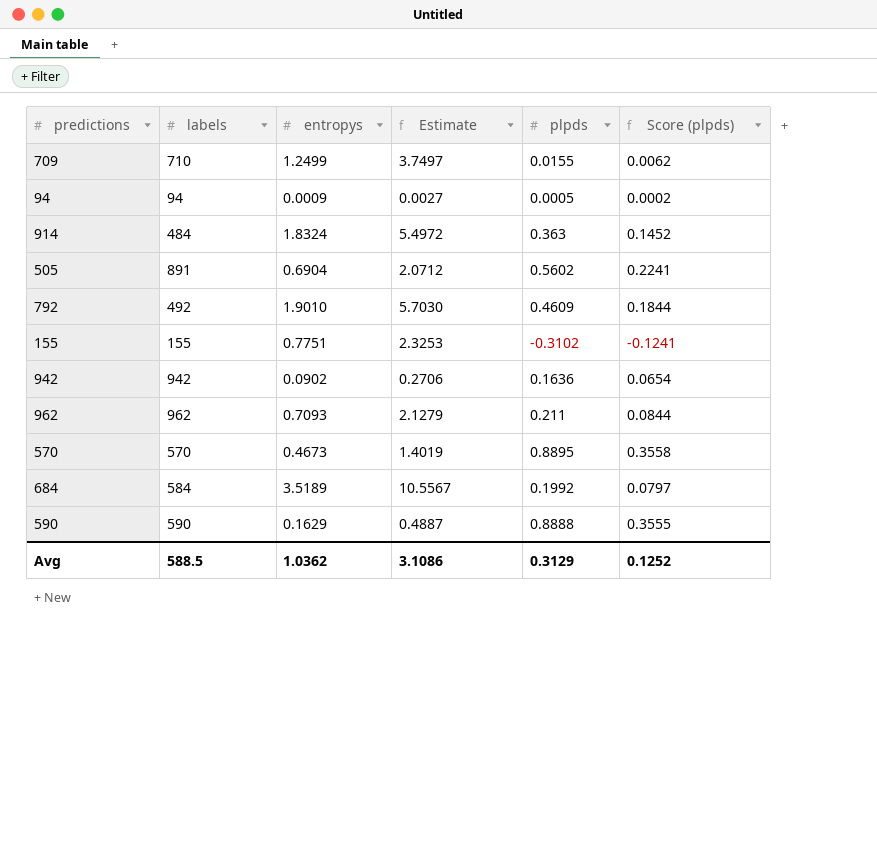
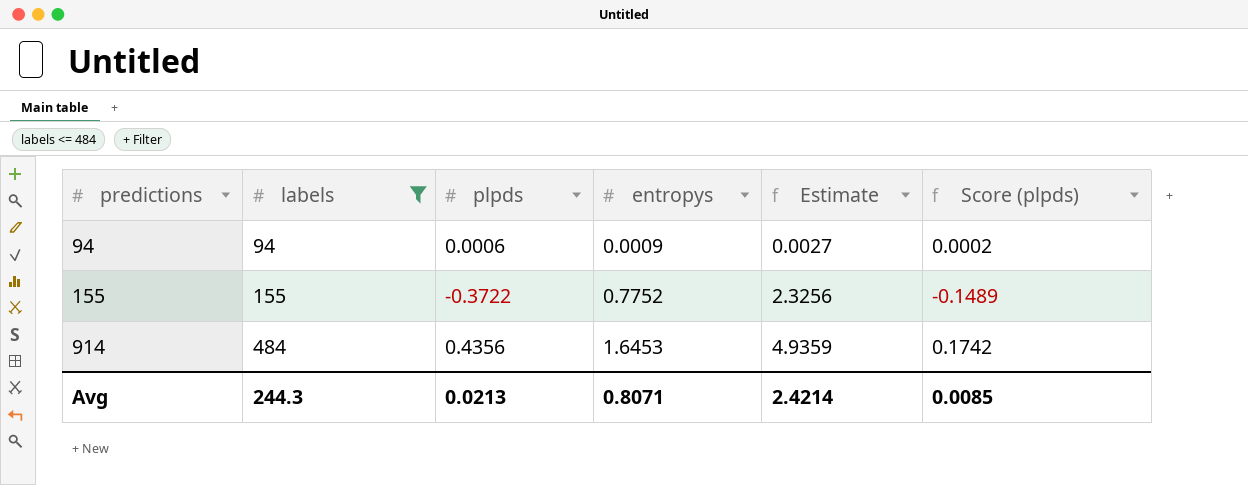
filter: none -> labels <= 484
row order: none -> predictions ascending
column plpds | position: 5 -> 3
94 | plpds: 0.0005 -> 0.0006
155 | plpds: -0.3102 -> -0.3722
155 | entropys: 0.7751 -> 0.7752
155 | Estimate: 2.3253 -> 2.3256
155 | Score (plpds): -0.1241 -> -0.1489
914 | plpds: 0.363 -> 0.4356
914 | entropys: 1.8324 -> 1.6453
914 | Estimate: 5.4972 -> 4.9359
914 | Score (plpds): 0.1452 -> 0.1742
Avg | labels: 588.5 -> 244.3
Avg | plpds: 0.3129 -> 0.0213
Avg | entropys: 1.0362 -> 0.8071
Avg | Estimate: 3.1086 -> 2.4214
Avg | Score (plpds): 0.1252 -> 0.0085

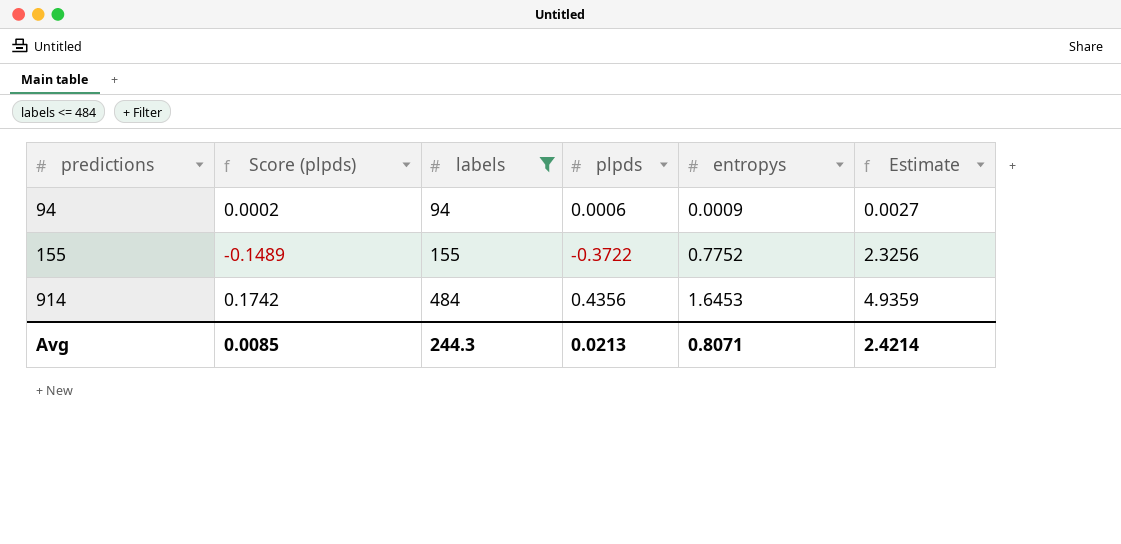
column Score (plpds) | position: 6 -> 2

